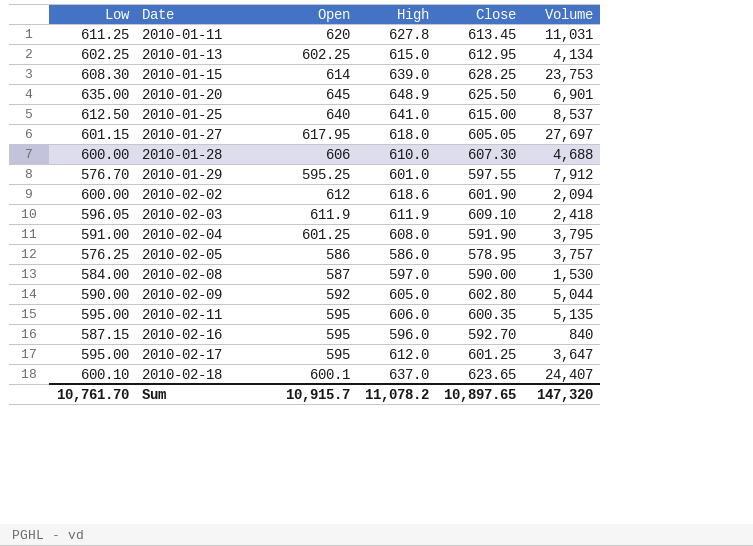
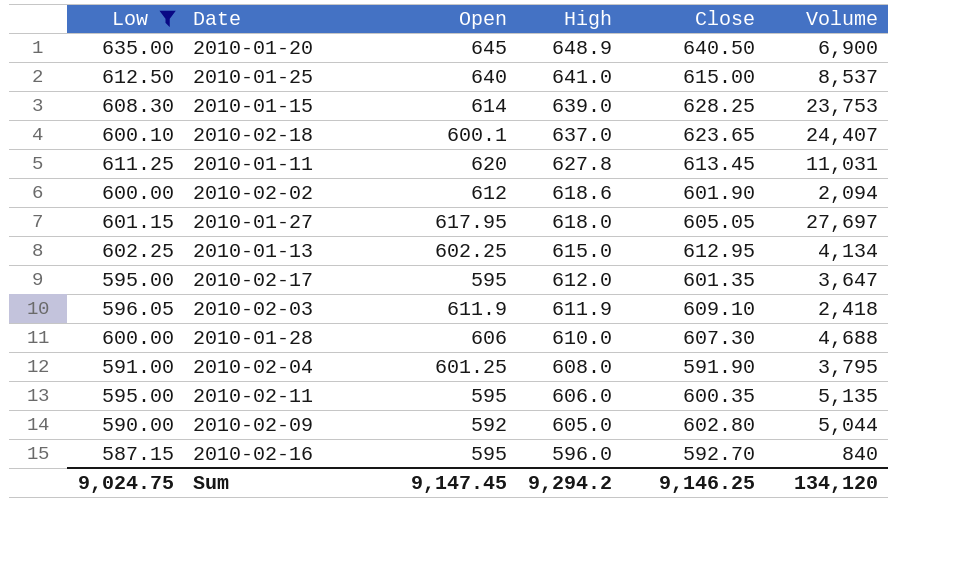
filter: none -> Low >= 587.15
row order: Date ascending -> High descending
2010-01-20 | Close: 625.50 -> 640.50
2010-01-20 | Volume: 6,901 -> 6,900
2010-02-17 | Close: 601.25 -> 601.35
Sum | Low: 10,761.70 -> 9,024.75
Sum | Open: 10,915.7 -> 9,147.45
Sum | High: 11,078.2 -> 9,294.2
Sum | Close: 10,897.65 -> 9,146.25
Sum | Volume: 147,320 -> 134,120

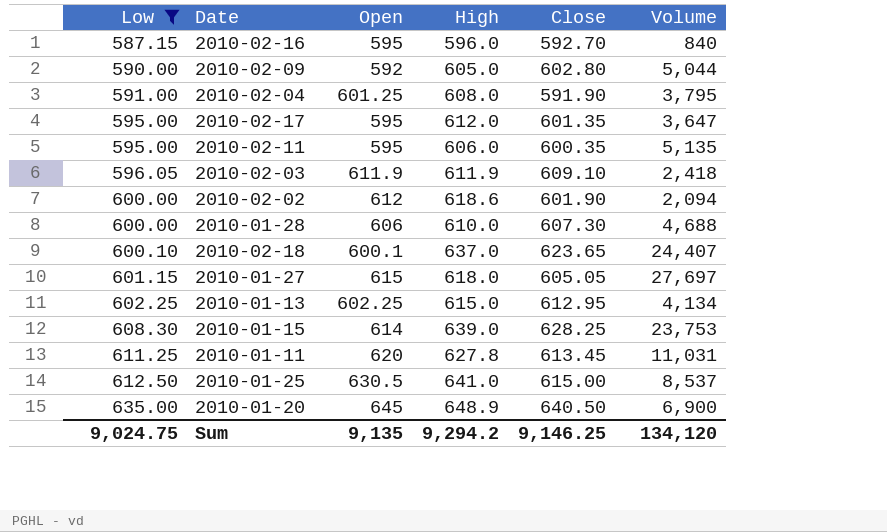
row order: High descending -> Low ascending
2010-01-27 | Open: 617.95 -> 615
2010-01-25 | Open: 640 -> 630.5
Sum | Open: 9,147.45 -> 9,135

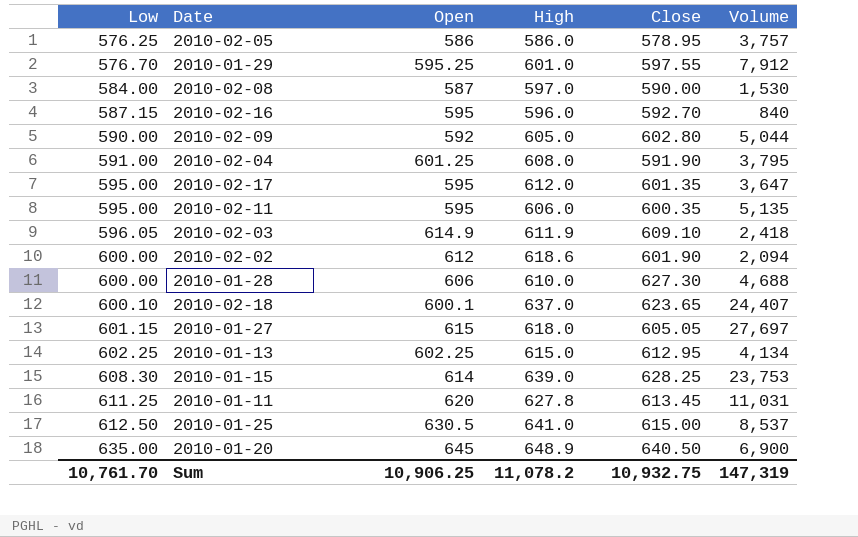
filter: Low >= 587.15 -> none
2010-02-03 | Open: 611.9 -> 614.9
2010-01-28 | Close: 607.30 -> 627.30
Sum | Low: 9,024.75 -> 10,761.70
Sum | Open: 9,135 -> 10,906.25
Sum | High: 9,294.2 -> 11,078.2
Sum | Close: 9,146.25 -> 10,932.75
Sum | Volume: 134,120 -> 147,319

